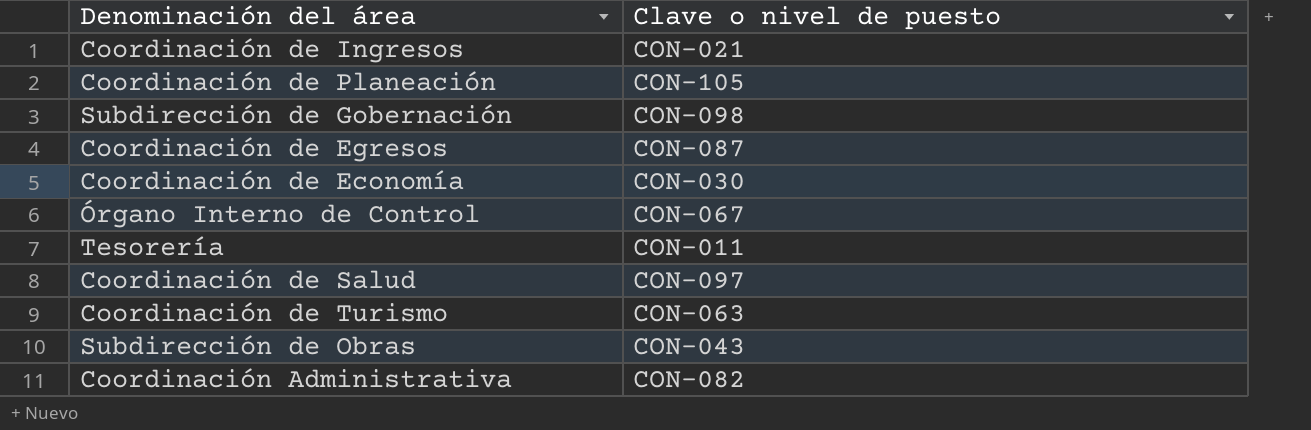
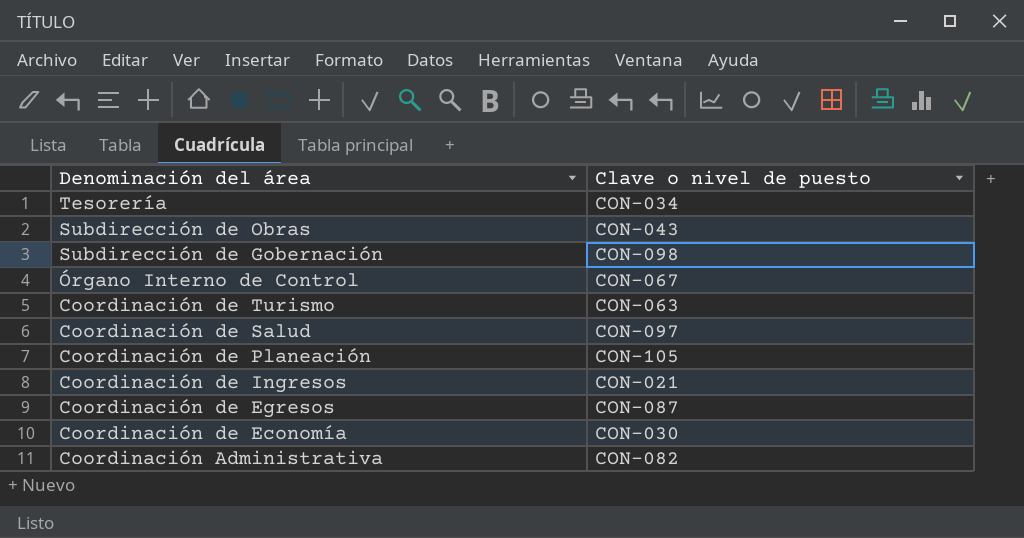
row order: none -> Denominación del área descending
Tesorería | Clave o nivel de puesto: CON-011 -> CON-034

